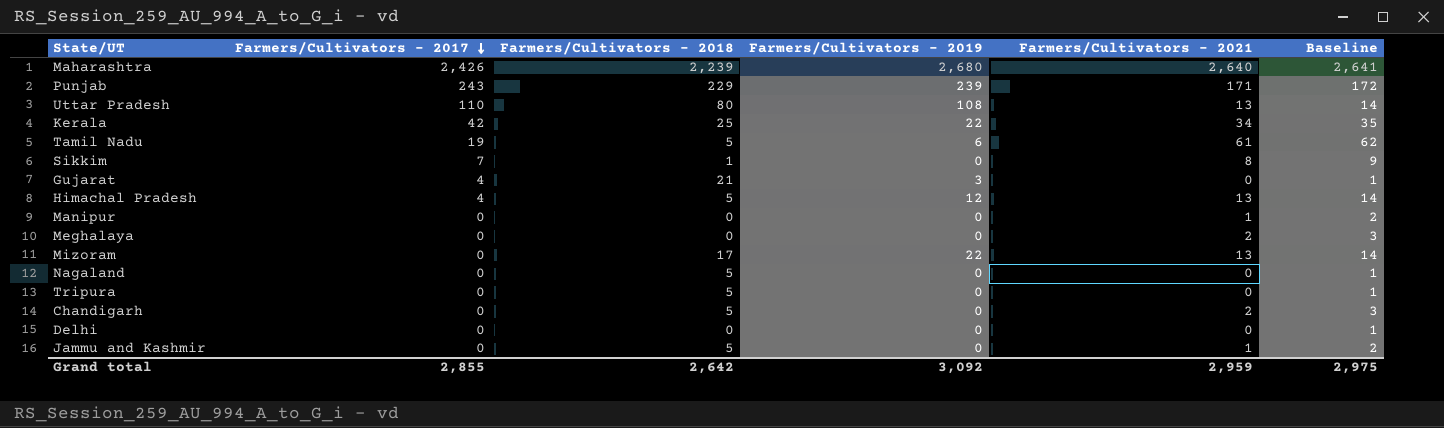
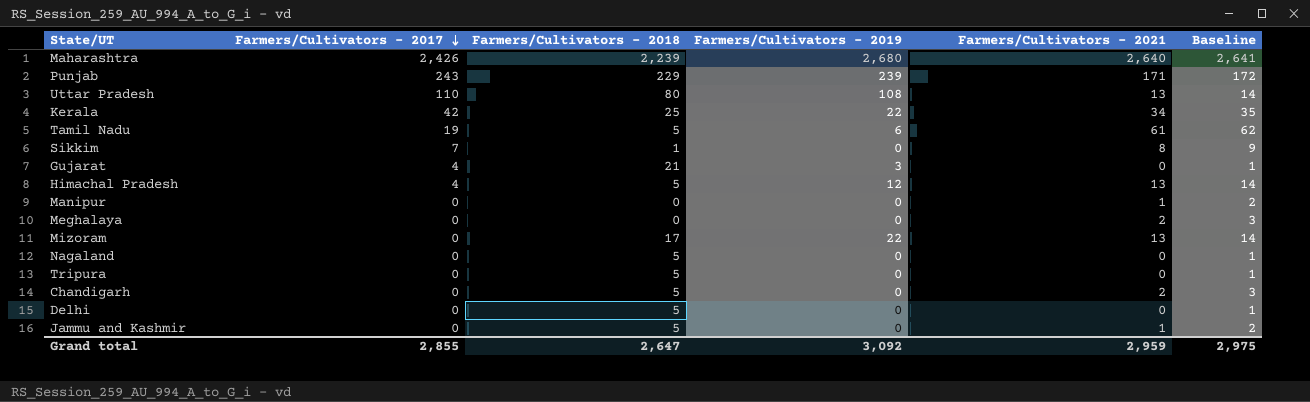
Delhi | Farmers/Cultivators - 2018: 0 -> 5
Grand total | Farmers/Cultivators - 2018: 2,642 -> 2,647

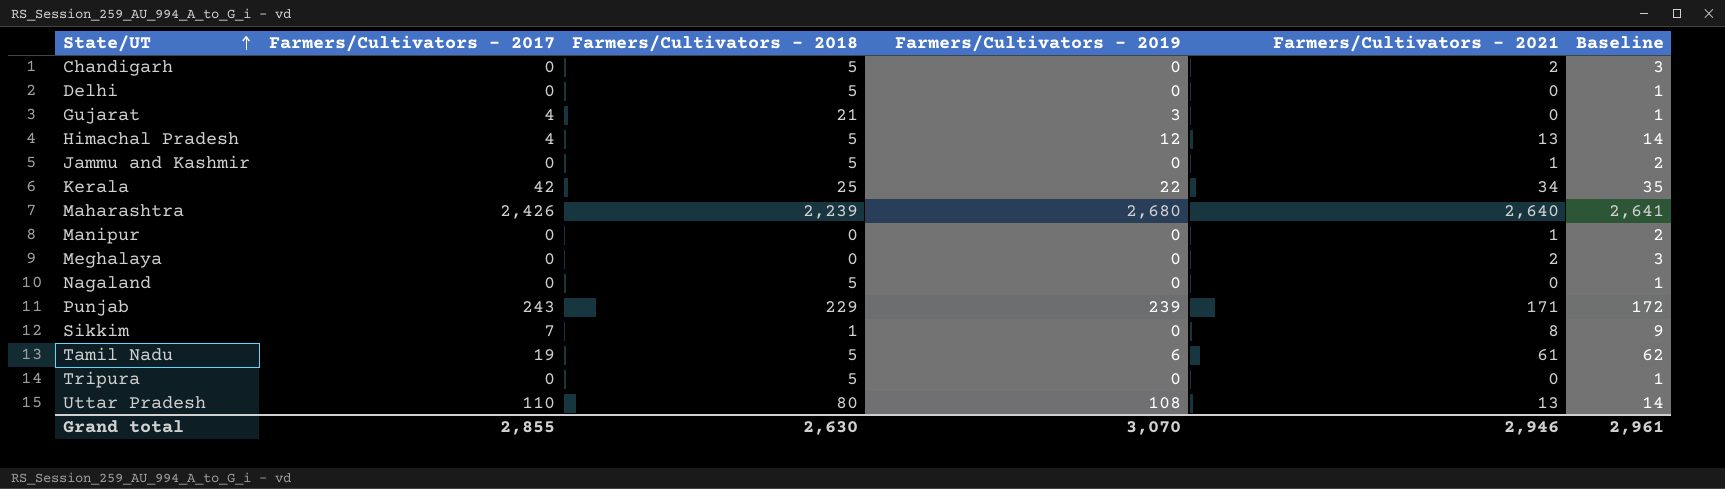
row order: Farmers/Cultivators - 2017 descending -> State/UT ascending
row Mizoram: 0 | 17 | 22 | 13 | 14 -> none
Grand total | Farmers/Cultivators - 2018: 2,647 -> 2,630
Grand total | Farmers/Cultivators - 2019: 3,092 -> 3,070
Grand total | Farmers/Cultivators - 2021: 2,959 -> 2,946
Grand total | Baseline: 2,975 -> 2,961

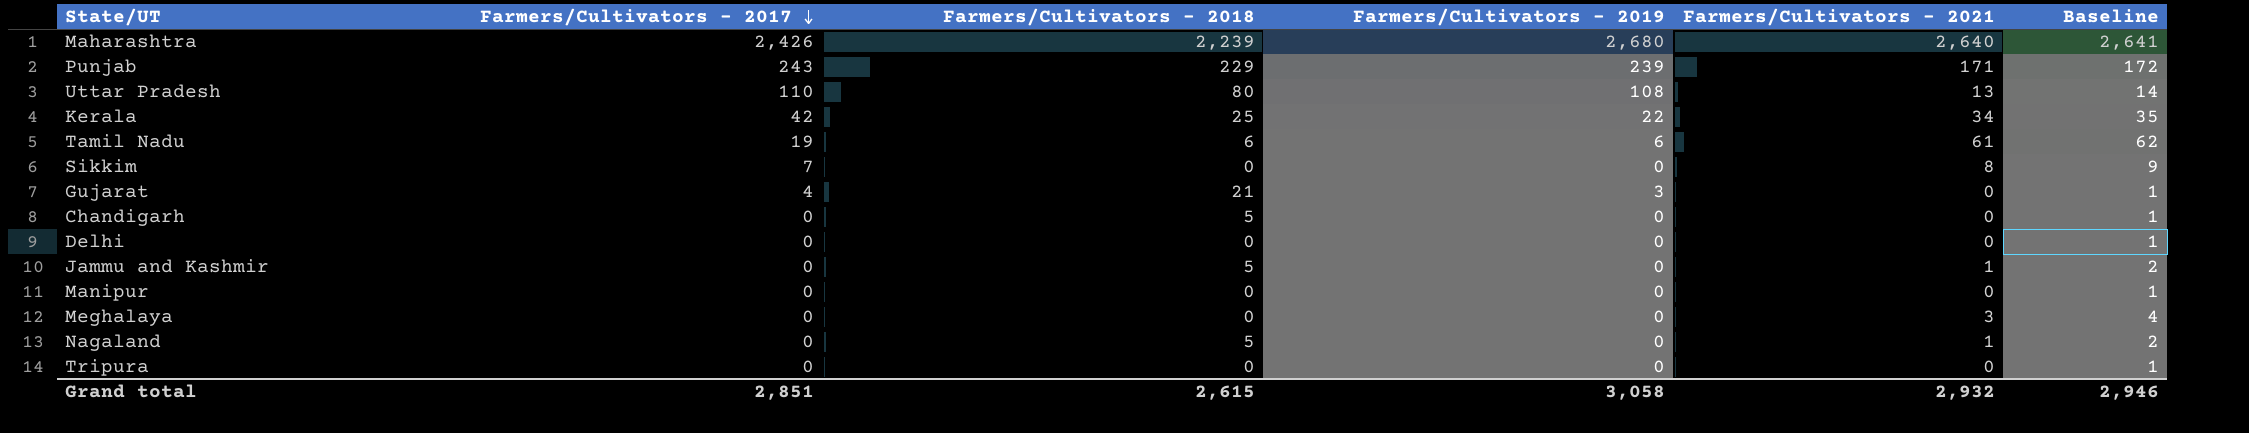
row order: State/UT ascending -> Farmers/Cultivators - 2017 descending
row Himachal Pradesh: 4 | 5 | 12 | 13 | 14 -> none
Tamil Nadu | Farmers/Cultivators - 2018: 5 -> 6
Sikkim | Farmers/Cultivators - 2018: 1 -> 0
Chandigarh | Farmers/Cultivators - 2021: 2 -> 0
Chandigarh | Baseline: 3 -> 1
Delhi | Farmers/Cultivators - 2018: 5 -> 0
Manipur | Farmers/Cultivators - 2021: 1 -> 0
Manipur | Baseline: 2 -> 1
Meghalaya | Farmers/Cultivators - 2021: 2 -> 3
Meghalaya | Baseline: 3 -> 4
Nagaland | Farmers/Cultivators - 2021: 0 -> 1
Nagaland | Baseline: 1 -> 2
Tripura | Farmers/Cultivators - 2018: 5 -> 0
Grand total | Farmers/Cultivators - 2017: 2,855 -> 2,851
Grand total | Farmers/Cultivators - 2018: 2,630 -> 2,615
Grand total | Farmers/Cultivators - 2019: 3,070 -> 3,058
Grand total | Farmers/Cultivators - 2021: 2,946 -> 2,932
Grand total | Baseline: 2,961 -> 2,946

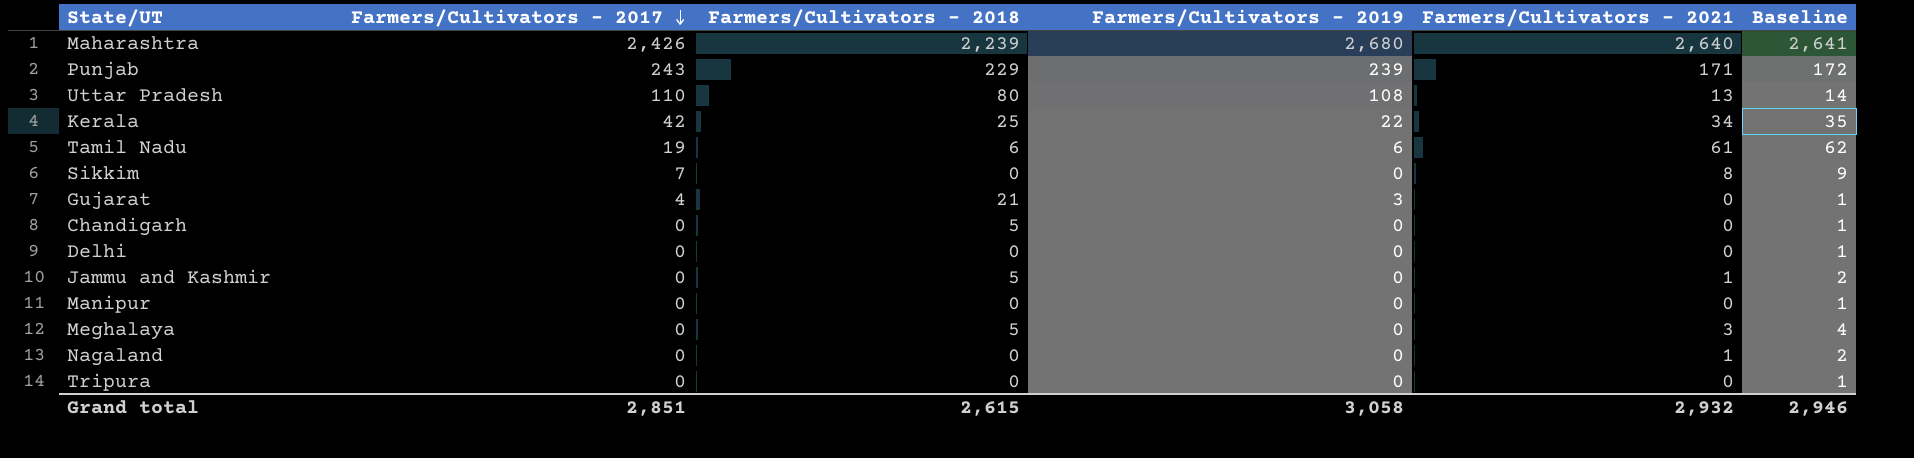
Meghalaya | Farmers/Cultivators - 2018: 0 -> 5
Nagaland | Farmers/Cultivators - 2018: 5 -> 0

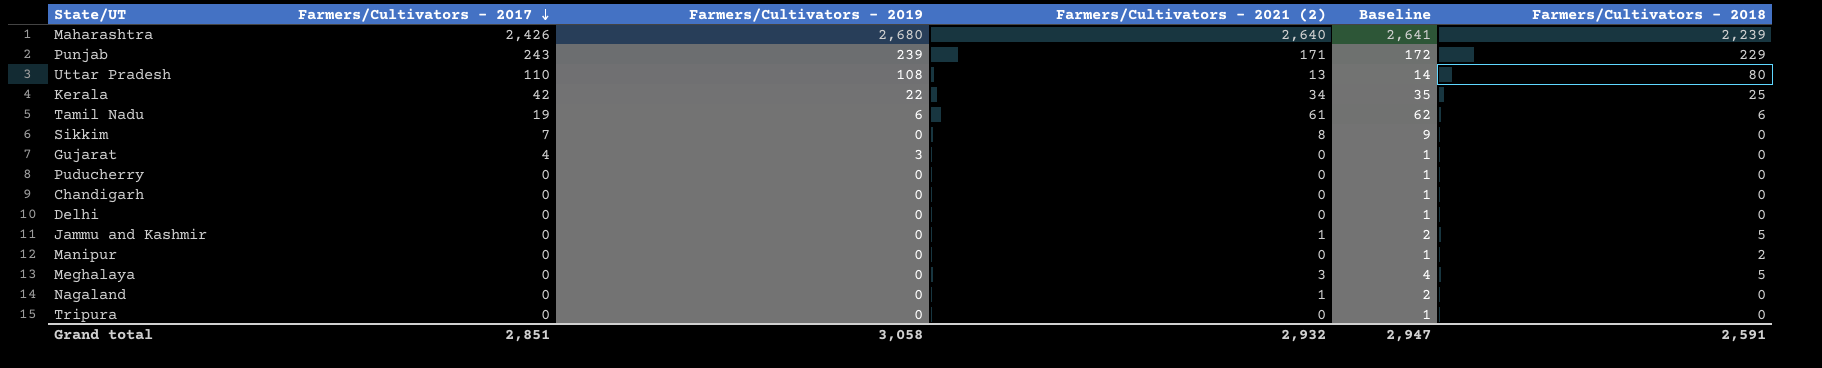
column name: Farmers/Cultivators - 2021 -> Farmers/Cultivators - 2021 (2)
column Farmers/Cultivators - 2018 | position: 3 -> 6
Gujarat | Farmers/Cultivators - 2018: 21 -> 0
row Puducherry: none -> 0 | 0 | 0 | 1 | 0
Chandigarh | Farmers/Cultivators - 2018: 5 -> 0
Manipur | Farmers/Cultivators - 2018: 0 -> 2
Grand total | Baseline: 2,946 -> 2,947
Grand total | Farmers/Cultivators - 2018: 2,615 -> 2,591

